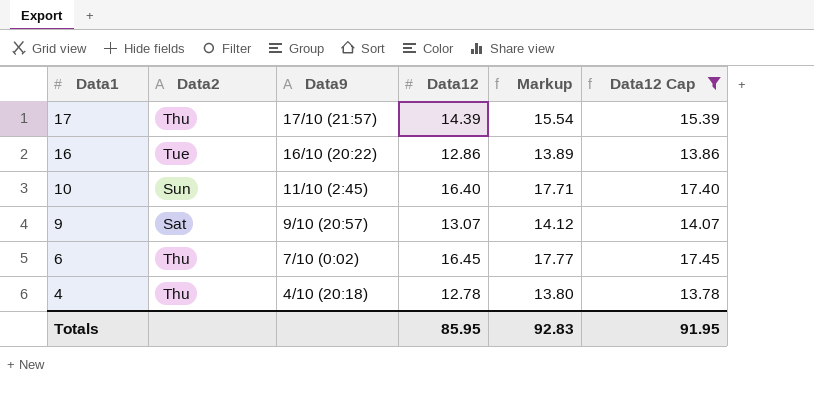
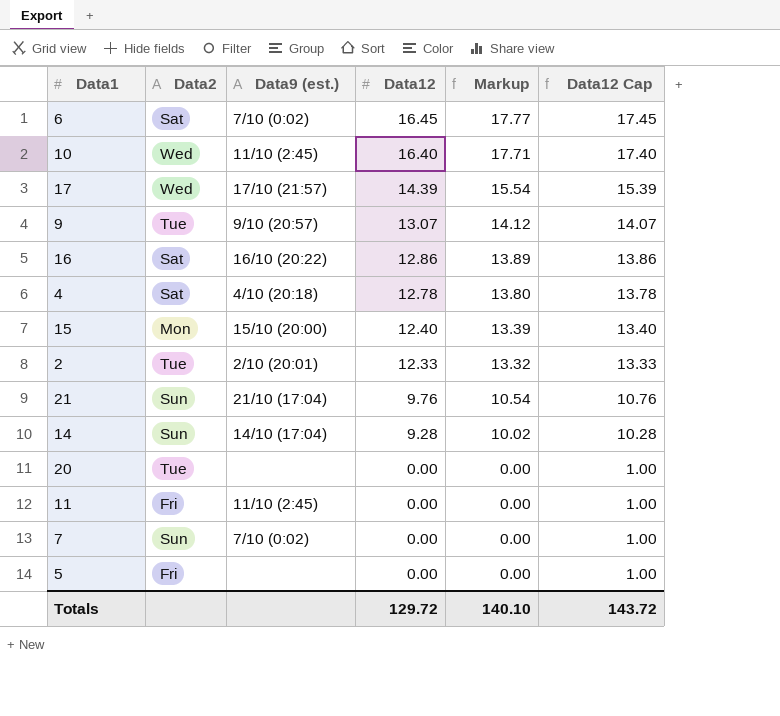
filter: Data12 Cap >= 13.78 -> none
row order: Data1 descending -> Data12 descending
column name: Data9 -> Data9 (est.)
6 | Data2: Thu -> Sat
10 | Data2: Sun -> Wed
17 | Data2: Thu -> Wed
9 | Data2: Sat -> Tue
16 | Data2: Tue -> Sat
4 | Data2: Thu -> Sat
Totals | Data12: 85.95 -> 129.72
Totals | Markup: 92.83 -> 140.10
Totals | Data12 Cap: 91.95 -> 143.72

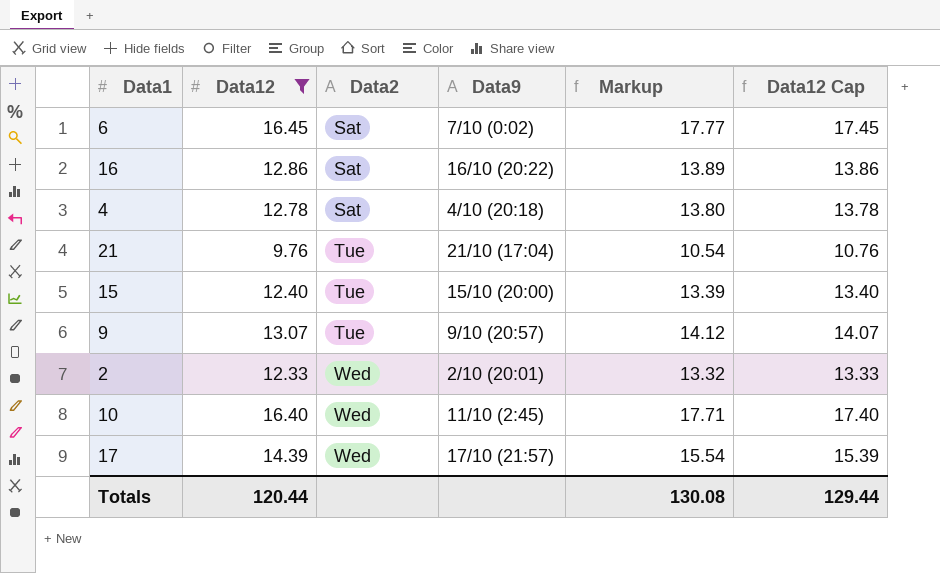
filter: none -> Data12 >= 9.76
row order: Data12 descending -> Data2 ascending
column Data12 | position: 4 -> 2
column name: Data9 (est.) -> Data9
21 | Data2: Sun -> Tue
15 | Data2: Mon -> Tue
2 | Data2: Tue -> Wed
Totals | Data12: 129.72 -> 120.44
Totals | Markup: 140.10 -> 130.08
Totals | Data12 Cap: 143.72 -> 129.44

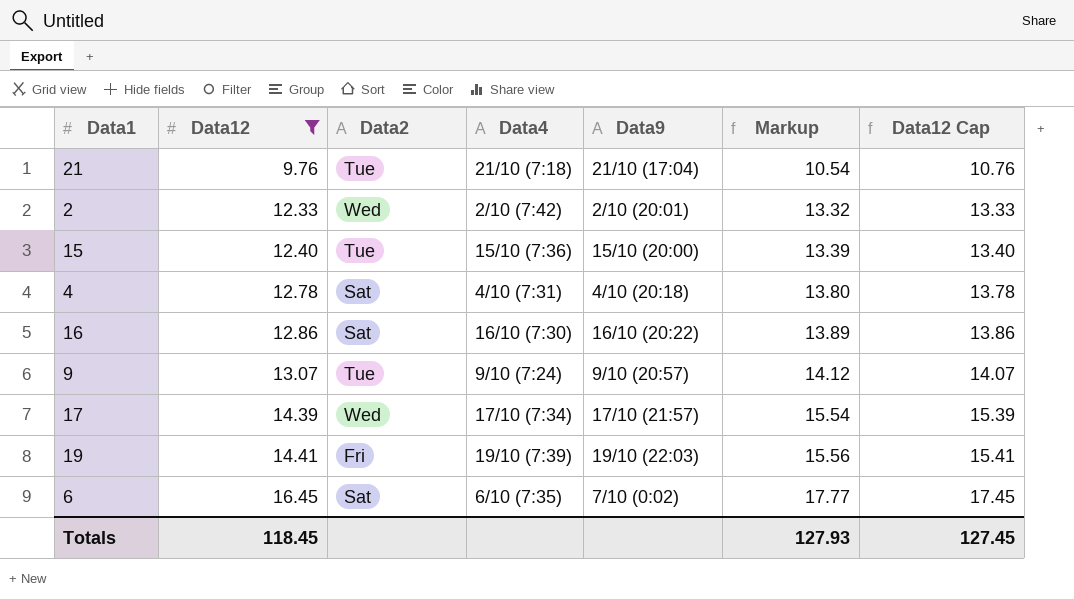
row order: Data2 ascending -> Data12 ascending
column Data4 | position: none -> 4
row 10: 16.40 | Wed | 11/10 (2:45) | 17.71 | 17.40 -> none
row 19: none -> 14.41 | Fri | 19/10 (7:39) | 19/10 (22:03) | 15.56 | 15.41
Totals | Data12: 120.44 -> 118.45
Totals | Markup: 130.08 -> 127.93
Totals | Data12 Cap: 129.44 -> 127.45

